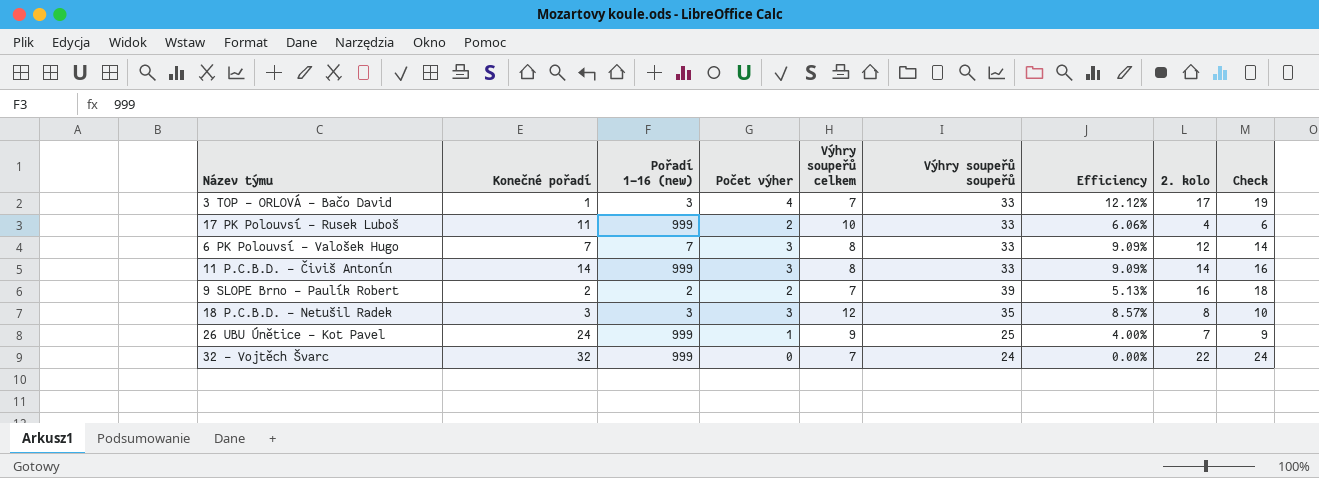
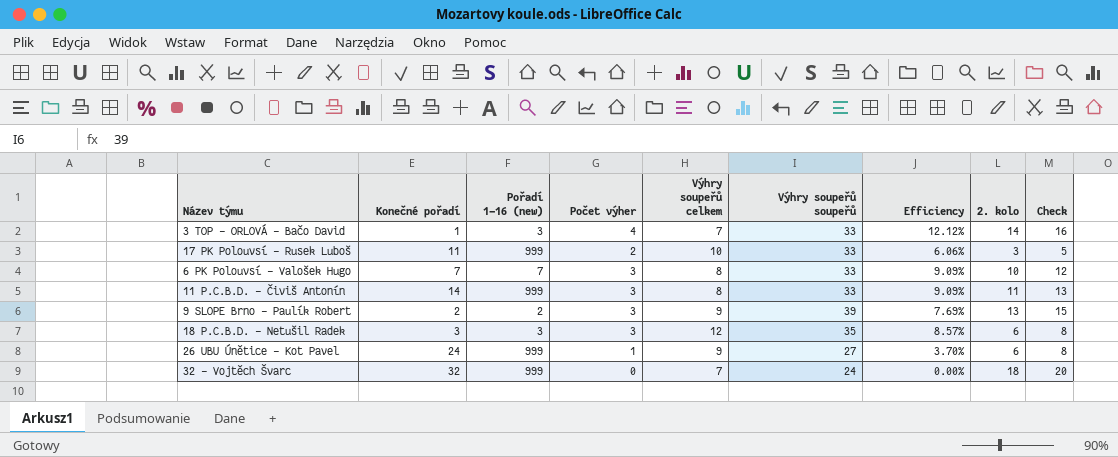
3 TOP - ORLOVÁ - Bačo David | 2. kolo: 17 -> 14
3 TOP - ORLOVÁ - Bačo David | Check: 19 -> 16
17 PK Polouvsí - Rusek Luboš | 2. kolo: 4 -> 3
17 PK Polouvsí - Rusek Luboš | Check: 6 -> 5
6 PK Polouvsí - Valošek Hugo | 2. kolo: 12 -> 10
6 PK Polouvsí - Valošek Hugo | Check: 14 -> 12
11 P.C.B.D. - Čiviš Antonín | 2. kolo: 14 -> 11
11 P.C.B.D. - Čiviš Antonín | Check: 16 -> 13
9 SLOPE Brno - Paulík Robert | Počet výher: 2 -> 3
9 SLOPE Brno - Paulík Robert | Výhry soupeřů celkem: 7 -> 9
9 SLOPE Brno - Paulík Robert | Efficiency: 5.13% -> 7.69%
9 SLOPE Brno - Paulík Robert | 2. kolo: 16 -> 13
9 SLOPE Brno - Paulík Robert | Check: 18 -> 15
18 P.C.B.D. - Netušil Radek | 2. kolo: 8 -> 6
18 P.C.B.D. - Netušil Radek | Check: 10 -> 8
26 UBU Únětice - Kot Pavel | Výhry soupeřů soupeřů: 25 -> 27
26 UBU Únětice - Kot Pavel | Efficiency: 4.00% -> 3.70%
26 UBU Únětice - Kot Pavel | 2. kolo: 7 -> 6
26 UBU Únětice - Kot Pavel | Check: 9 -> 8
32 - Vojtěch Švarc | 2. kolo: 22 -> 18
32 - Vojtěch Švarc | Check: 24 -> 20

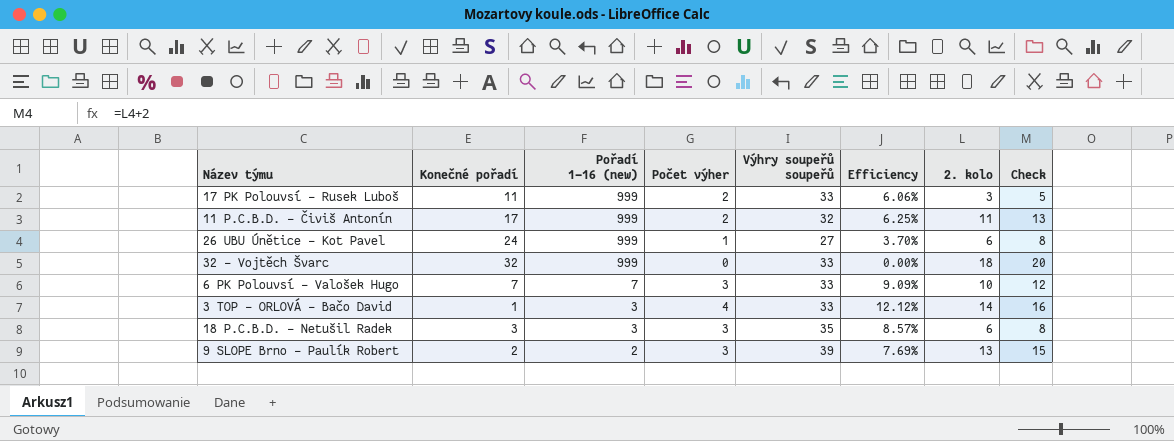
row order: none -> Pořadí 1-16 (new) descending
column Výhry soupeřů celkem | position: 5 -> none
11 P.C.B.D. - Čiviš Antonín | Konečné pořadí: 14 -> 17
11 P.C.B.D. - Čiviš Antonín | Počet výher: 3 -> 2
11 P.C.B.D. - Čiviš Antonín | Výhry soupeřů soupeřů: 33 -> 32
11 P.C.B.D. - Čiviš Antonín | Efficiency: 9.09% -> 6.25%
32 - Vojtěch Švarc | Výhry soupeřů soupeřů: 24 -> 33

